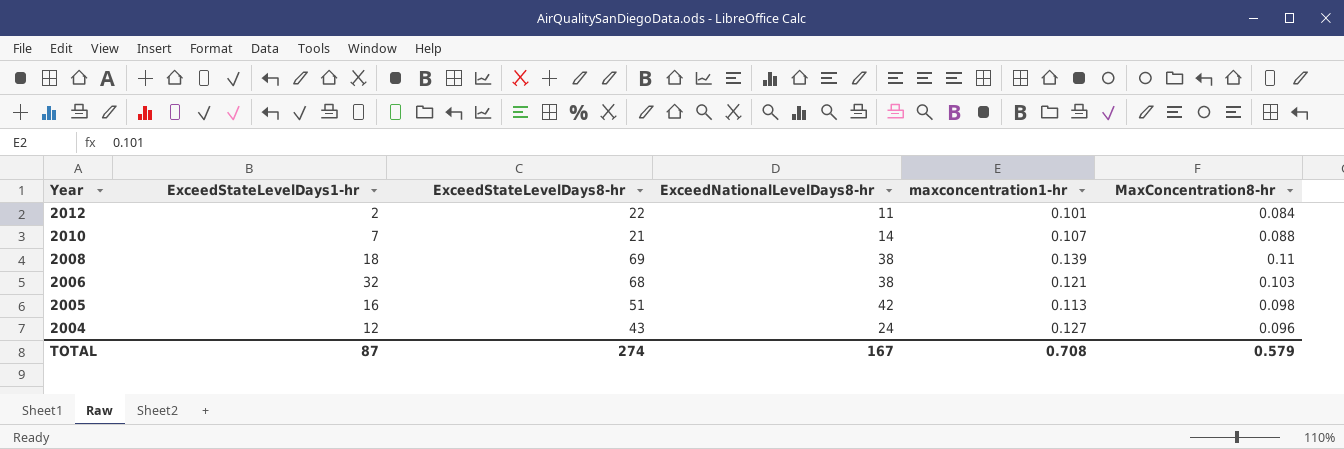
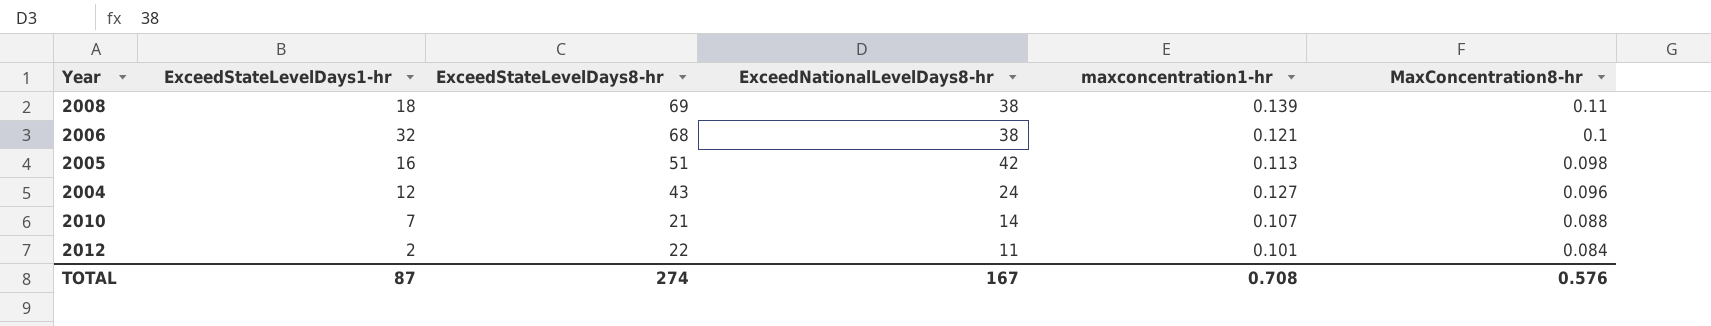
row order: Year descending -> MaxConcentration8-hr descending
2006 | MaxConcentration8-hr: 0.103 -> 0.1
TOTAL | MaxConcentration8-hr: 0.579 -> 0.576

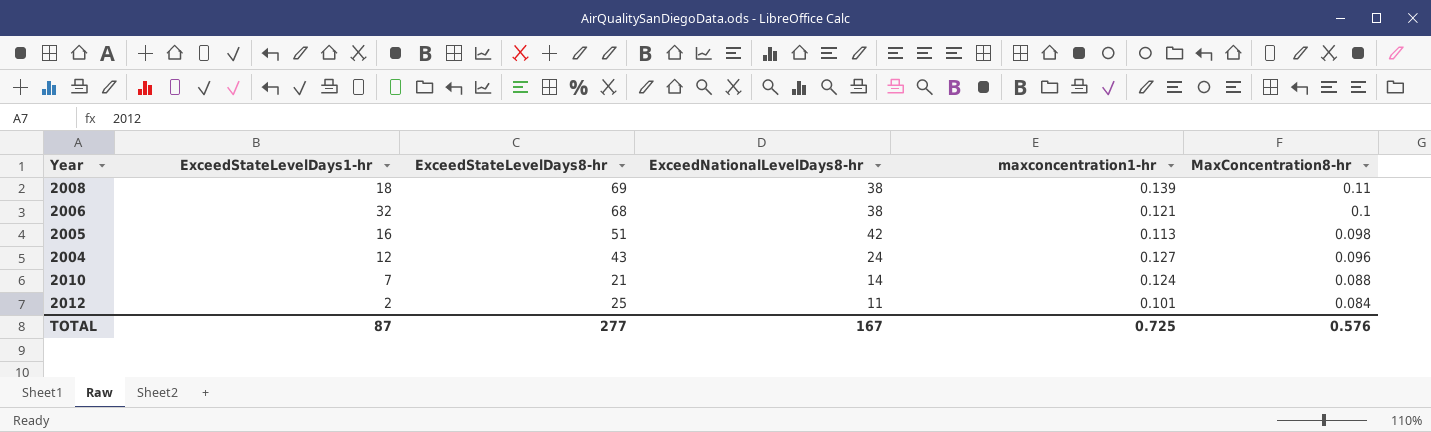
2010 | maxconcentration1-hr: 0.107 -> 0.124
2012 | ExceedStateLevelDays8-hr: 22 -> 25
TOTAL | ExceedStateLevelDays8-hr: 274 -> 277
TOTAL | maxconcentration1-hr: 0.708 -> 0.725

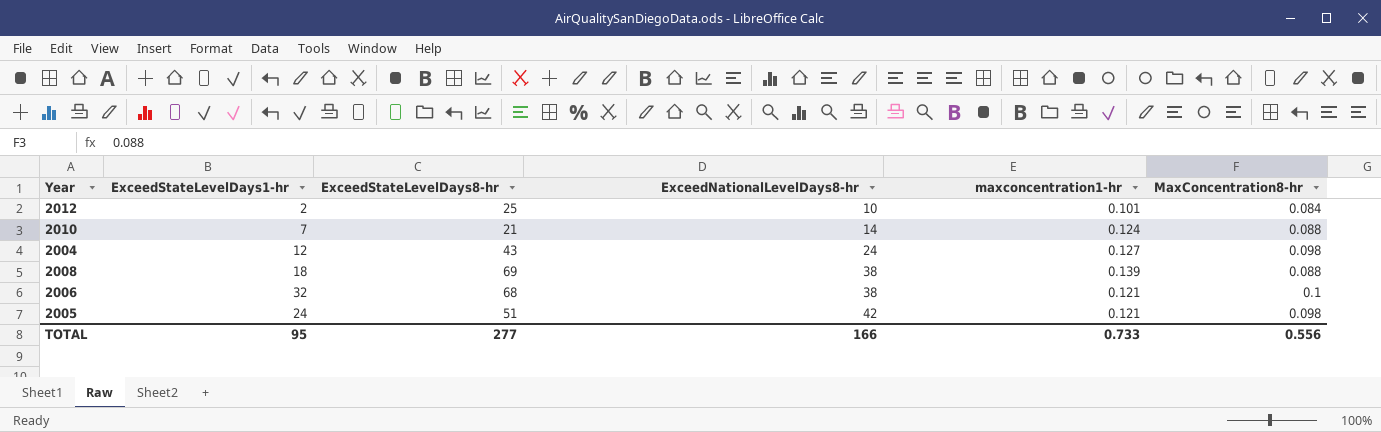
row order: MaxConcentration8-hr descending -> ExceedNationalLevelDays8-hr ascending
2012 | ExceedNationalLevelDays8-hr: 11 -> 10
2004 | MaxConcentration8-hr: 0.096 -> 0.098
2008 | MaxConcentration8-hr: 0.11 -> 0.088
2005 | ExceedStateLevelDays1-hr: 16 -> 24
2005 | maxconcentration1-hr: 0.113 -> 0.121
TOTAL | ExceedStateLevelDays1-hr: 87 -> 95
TOTAL | ExceedNationalLevelDays8-hr: 167 -> 166
TOTAL | maxconcentration1-hr: 0.725 -> 0.733
TOTAL | MaxConcentration8-hr: 0.576 -> 0.556

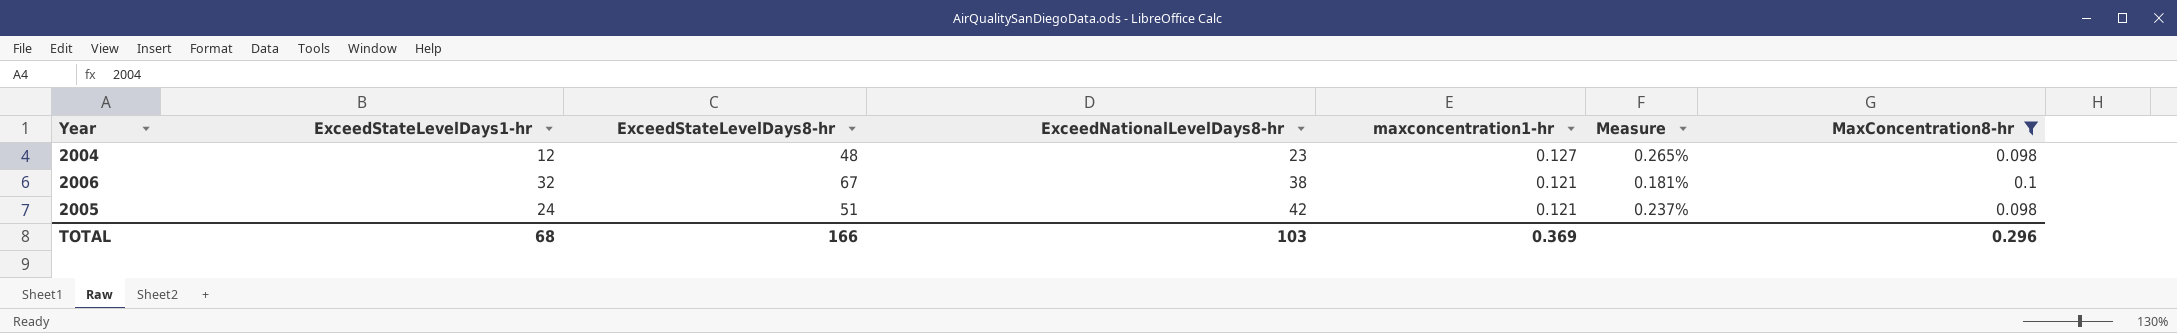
filter: none -> MaxConcentration8-hr >= 0.098
column Measure | formula: none -> [maxconcentration1-hr] / [ExceedStateLevelDays8-hr]
2004 | ExceedStateLevelDays8-hr: 43 -> 48
2004 | ExceedNationalLevelDays8-hr: 24 -> 23
2006 | ExceedStateLevelDays8-hr: 68 -> 67
TOTAL | ExceedStateLevelDays1-hr: 95 -> 68
TOTAL | ExceedStateLevelDays8-hr: 277 -> 166
TOTAL | ExceedNationalLevelDays8-hr: 166 -> 103
TOTAL | maxconcentration1-hr: 0.733 -> 0.369
TOTAL | MaxConcentration8-hr: 0.556 -> 0.296

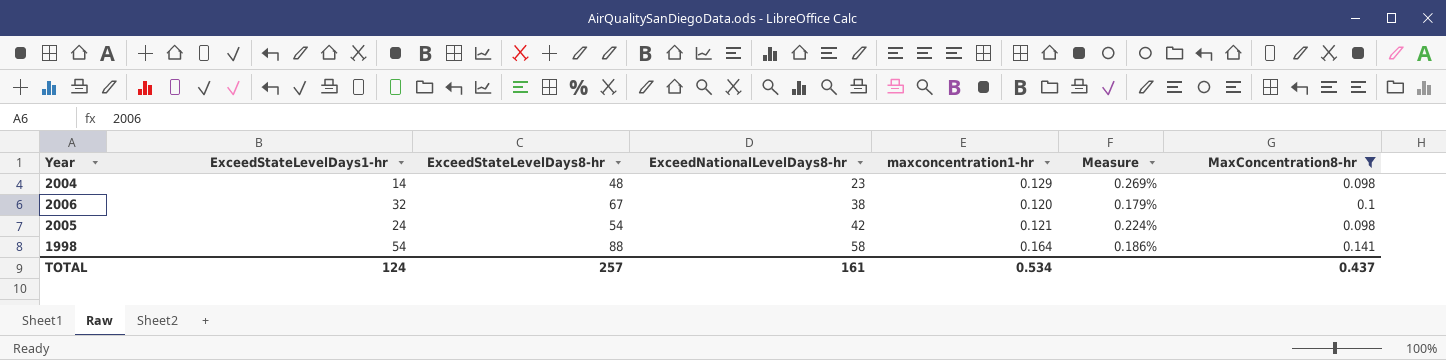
2004 | ExceedStateLevelDays1-hr: 12 -> 14
2004 | maxconcentration1-hr: 0.127 -> 0.129
2004 | Measure: 0.265% -> 0.269%
2006 | maxconcentration1-hr: 0.121 -> 0.120
2006 | Measure: 0.181% -> 0.179%
2005 | ExceedStateLevelDays8-hr: 51 -> 54
2005 | Measure: 0.237% -> 0.224%
row 1998: none -> 54 | 88 | 58 | 0.164 | 0.186% | 0.141
TOTAL | ExceedStateLevelDays1-hr: 68 -> 124
TOTAL | ExceedStateLevelDays8-hr: 166 -> 257
TOTAL | ExceedNationalLevelDays8-hr: 103 -> 161
TOTAL | maxconcentration1-hr: 0.369 -> 0.534
TOTAL | MaxConcentration8-hr: 0.296 -> 0.437

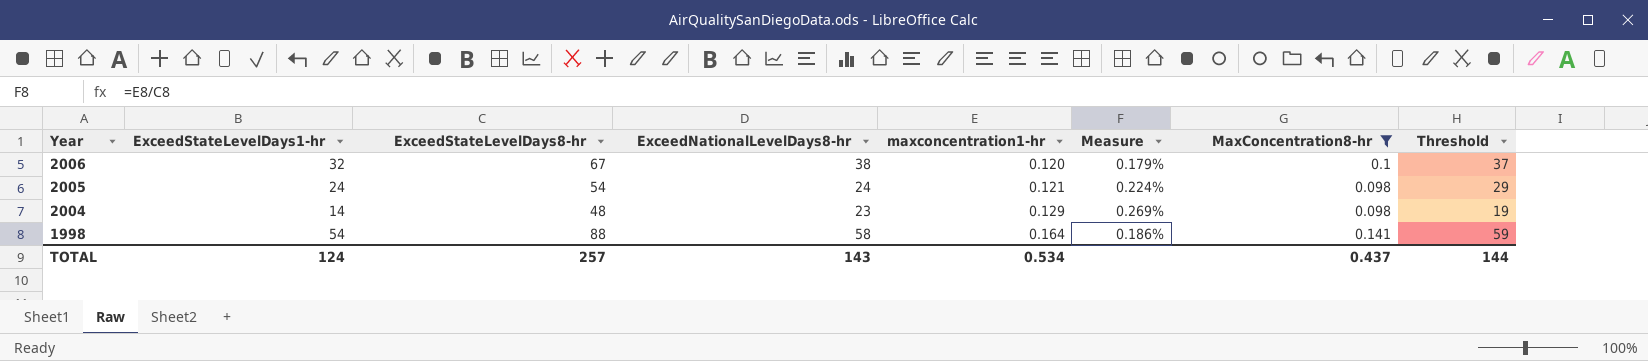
row order: ExceedNationalLevelDays8-hr ascending -> Year descending
column Threshold | formula: none -> [ExceedStateLevelDays1-hr] + 5
2005 | ExceedNationalLevelDays8-hr: 42 -> 24
TOTAL | ExceedNationalLevelDays8-hr: 161 -> 143

